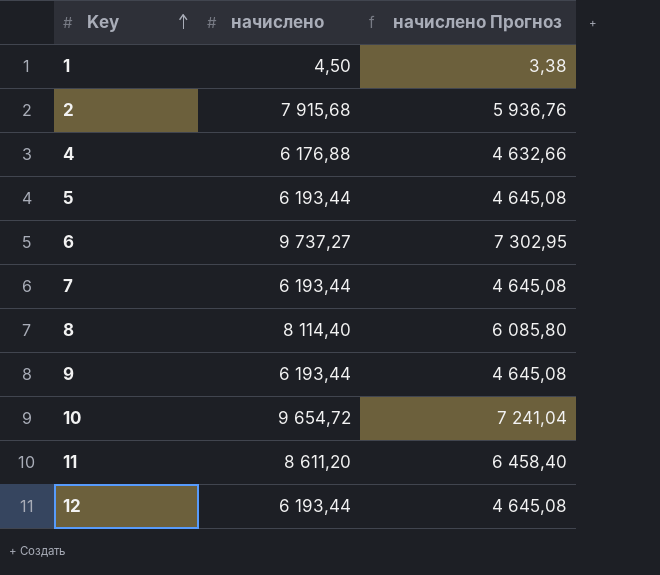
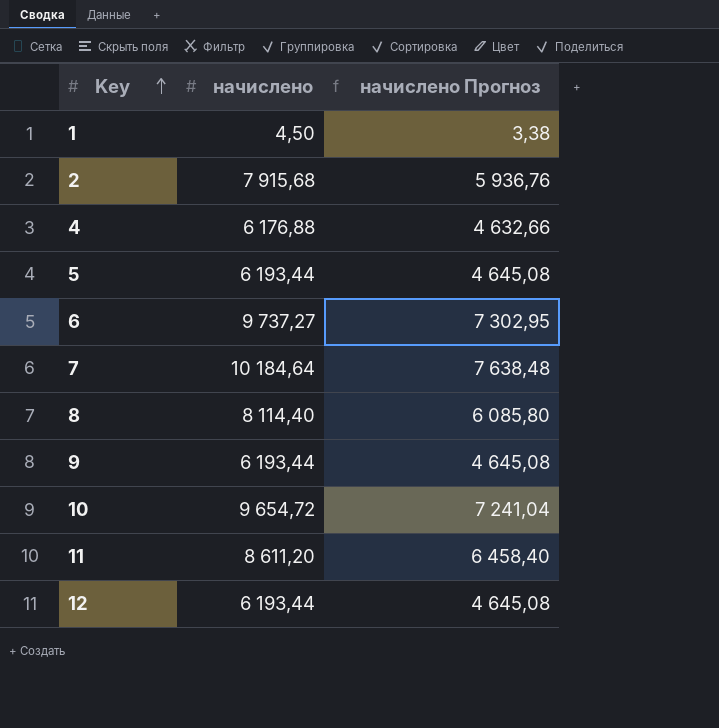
7 | начислено: 6 193,44 -> 10 184,64
7 | начислено Прогноз: 4 645,08 -> 7 638,48

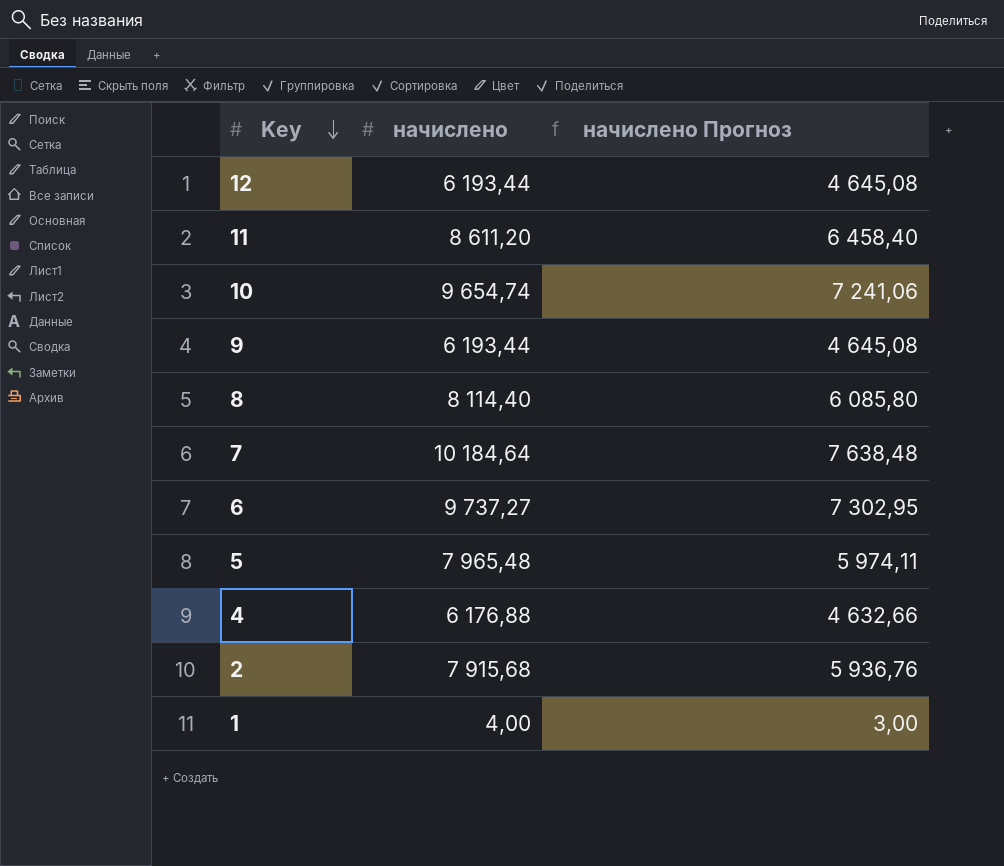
row order: Key ascending -> Key descending
10 | начислено: 9 654,72 -> 9 654,74
10 | начислено Прогноз: 7 241,04 -> 7 241,06
5 | начислено: 6 193,44 -> 7 965,48
5 | начислено Прогноз: 4 645,08 -> 5 974,11
1 | начислено: 4,50 -> 4,00
1 | начислено Прогноз: 3,38 -> 3,00

